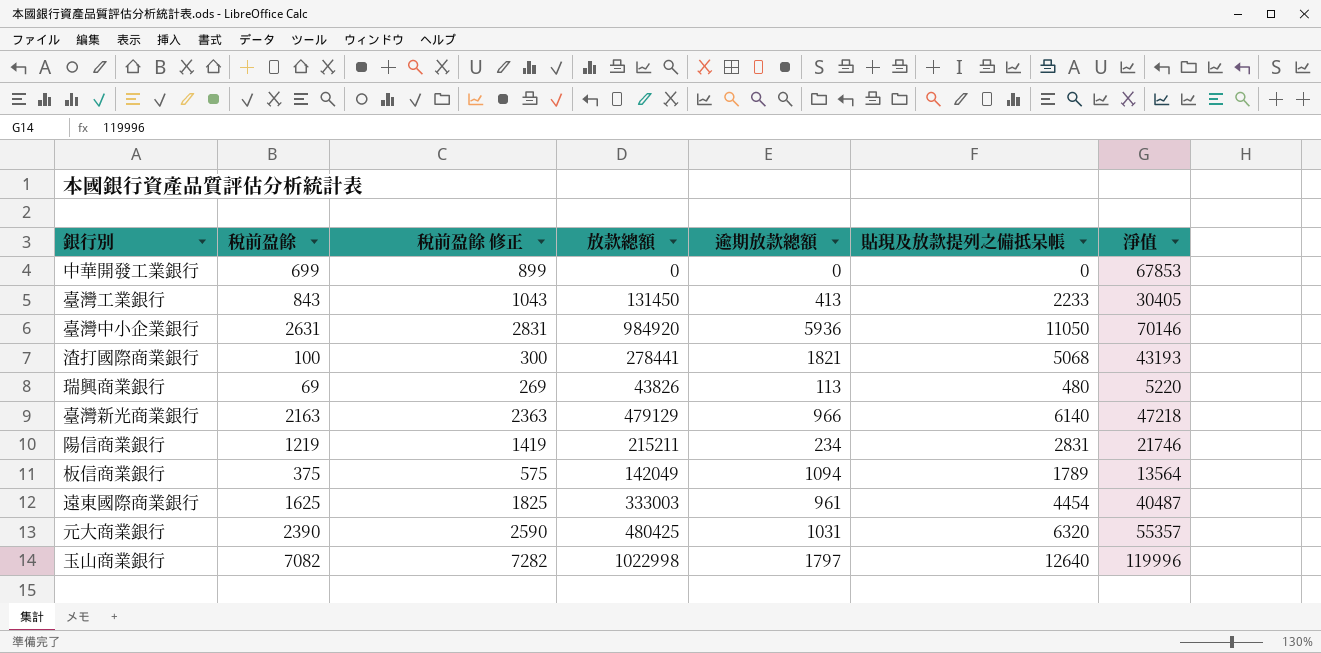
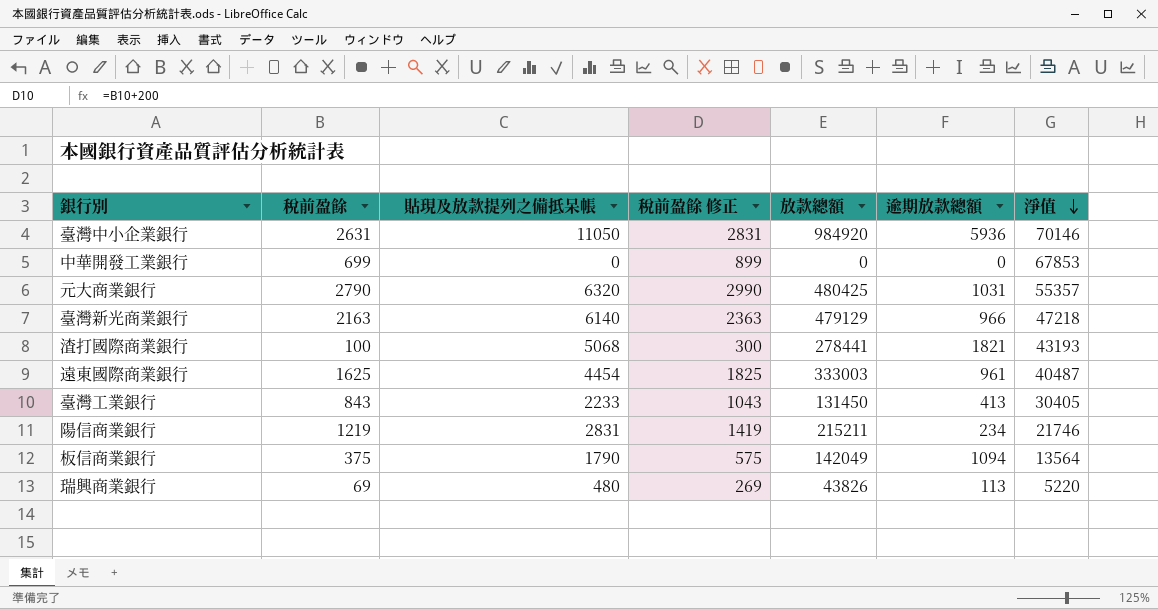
row order: none -> 淨值 descending
column 貼現及放款提列之備抵呆帳 | position: 6 -> 3
row 玉山商業銀行: 7082 | 7282 | 1022998 | 1797 | 12640 | 119996 -> none
元大商業銀行 | 稅前盈餘: 2390 -> 2790
元大商業銀行 | 稅前盈餘 修正: 2590 -> 2990
板信商業銀行 | 貼現及放款提列之備抵呆帳: 1789 -> 1790

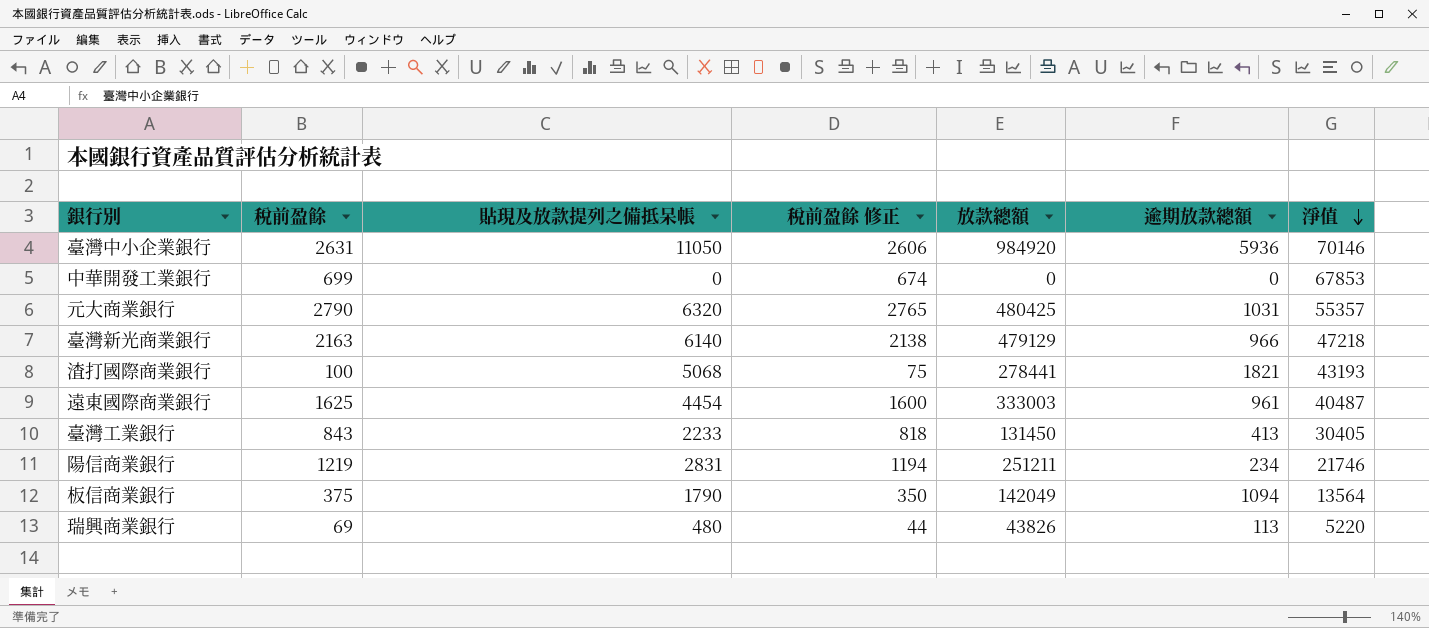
column 稅前盈餘 修正 | formula: [稅前盈餘] + 200 -> [稅前盈餘] - 25
陽信商業銀行 | 放款總額: 215211 -> 251211

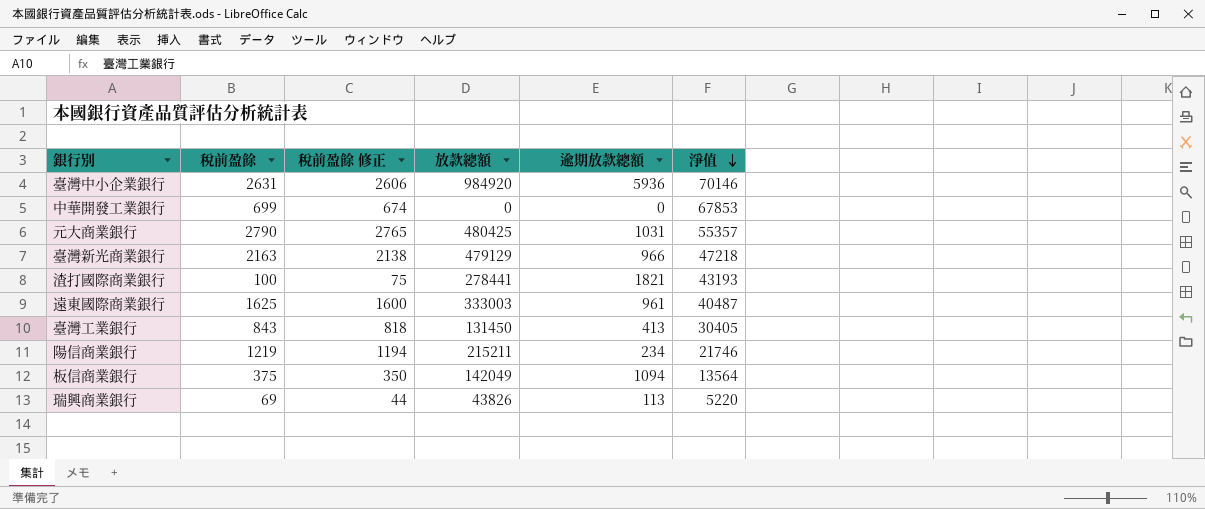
column 貼現及放款提列之備抵呆帳 | position: 3 -> none
陽信商業銀行 | 放款總額: 251211 -> 215211

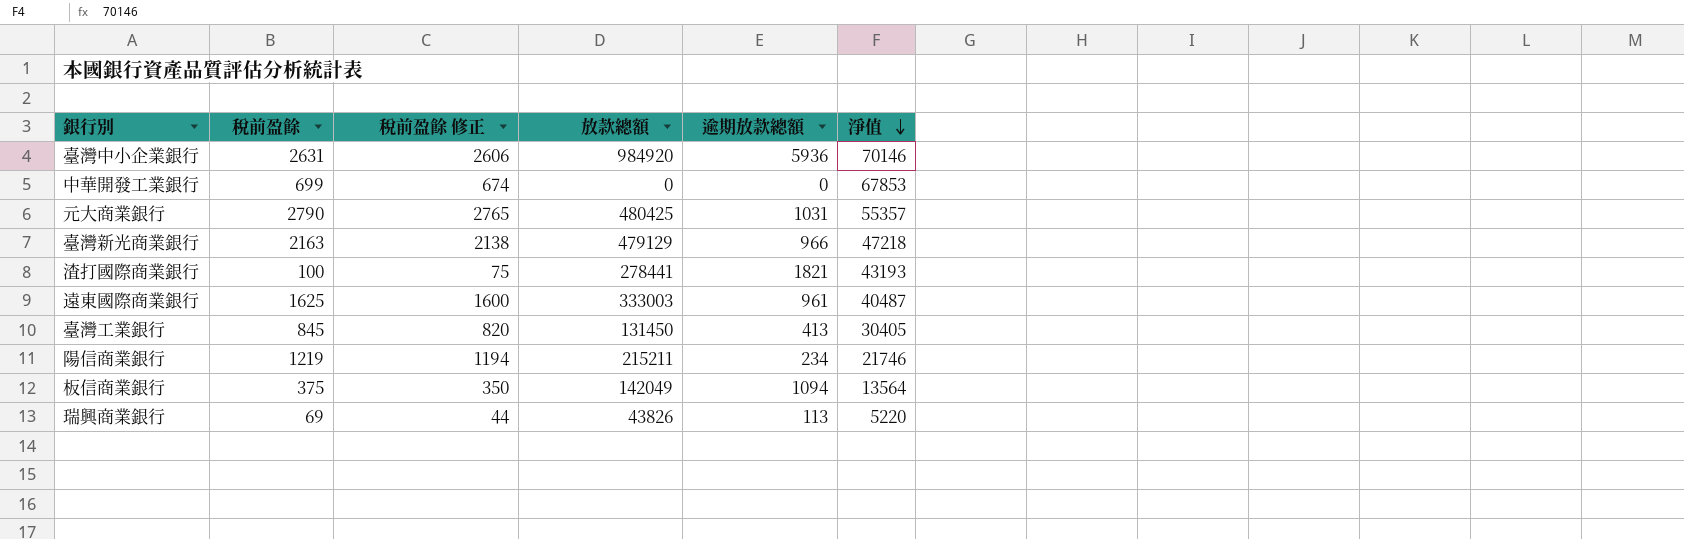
臺灣工業銀行 | 稅前盈餘: 843 -> 845
臺灣工業銀行 | 稅前盈餘 修正: 818 -> 820

